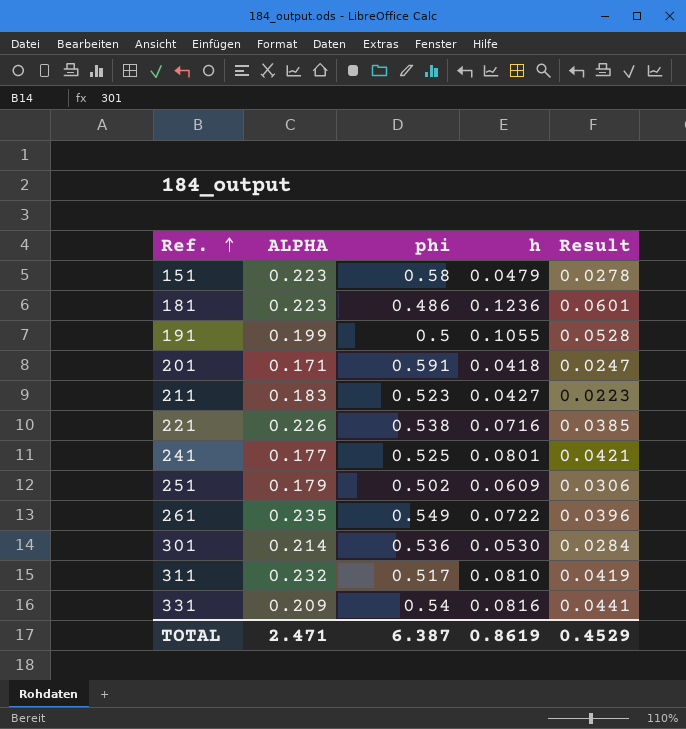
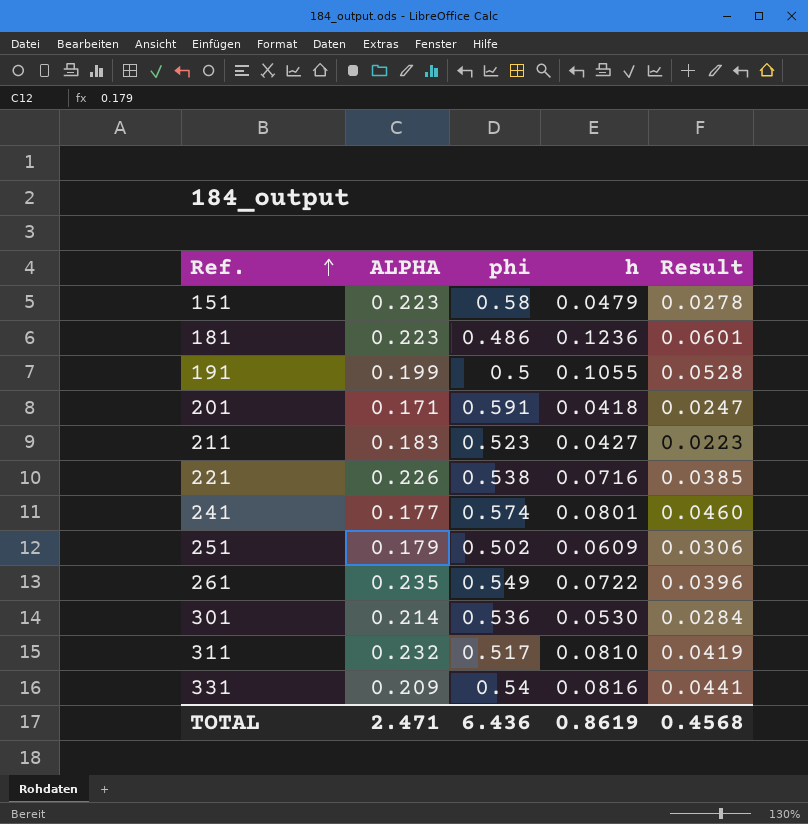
241 | phi: 0.525 -> 0.574
241 | Result: 0.0421 -> 0.0460
TOTAL | phi: 6.387 -> 6.436
TOTAL | Result: 0.4529 -> 0.4568

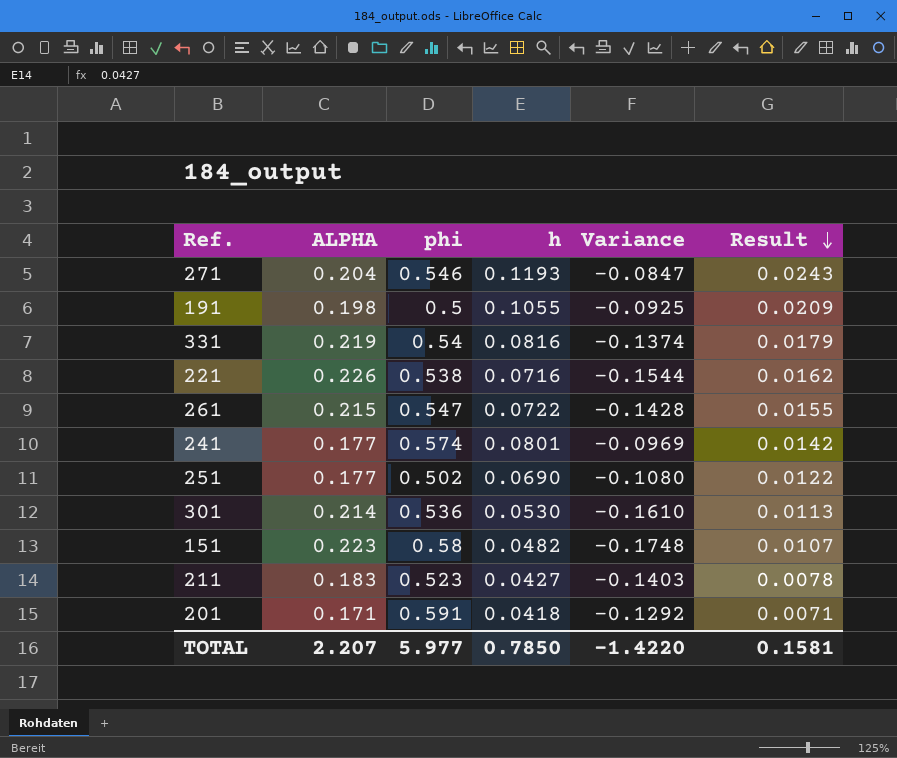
row order: Ref. ascending -> Result descending
column Variance | formula: none -> [h] - [ALPHA]
column Result | formula: [phi] * [h] -> [ALPHA] * [h]
row 181: 0.223 | 0.486 | 0.1236 | 0.0601 -> none
row 311: 0.232 | 0.517 | 0.0810 | 0.0419 -> none
row 271: none -> 0.204 | 0.546 | 0.1193 | -0.0847 | 0.0243
191 | ALPHA: 0.199 -> 0.198
331 | ALPHA: 0.209 -> 0.219
261 | ALPHA: 0.235 -> 0.215
261 | phi: 0.549 -> 0.547
251 | ALPHA: 0.179 -> 0.177
251 | h: 0.0609 -> 0.0690
151 | h: 0.0479 -> 0.0482
TOTAL | ALPHA: 2.471 -> 2.207
TOTAL | phi: 6.436 -> 5.977
TOTAL | h: 0.8619 -> 0.7850
TOTAL | Result: 0.4568 -> 0.1581

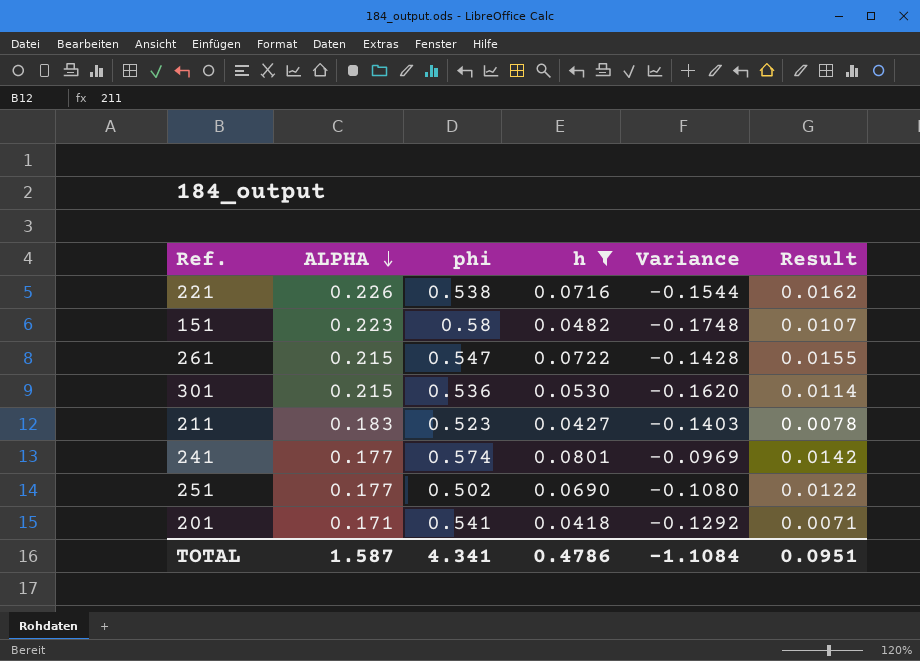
filter: none -> h <= 0.0801
row order: Result descending -> ALPHA descending
301 | ALPHA: 0.214 -> 0.215
301 | Variance: -0.1610 -> -0.1620
301 | Result: 0.0113 -> 0.0114
201 | phi: 0.591 -> 0.541
TOTAL | ALPHA: 2.207 -> 1.587
TOTAL | phi: 5.977 -> 4.341
TOTAL | h: 0.7850 -> 0.4786
TOTAL | Variance: -1.4220 -> -1.1084
TOTAL | Result: 0.1581 -> 0.0951

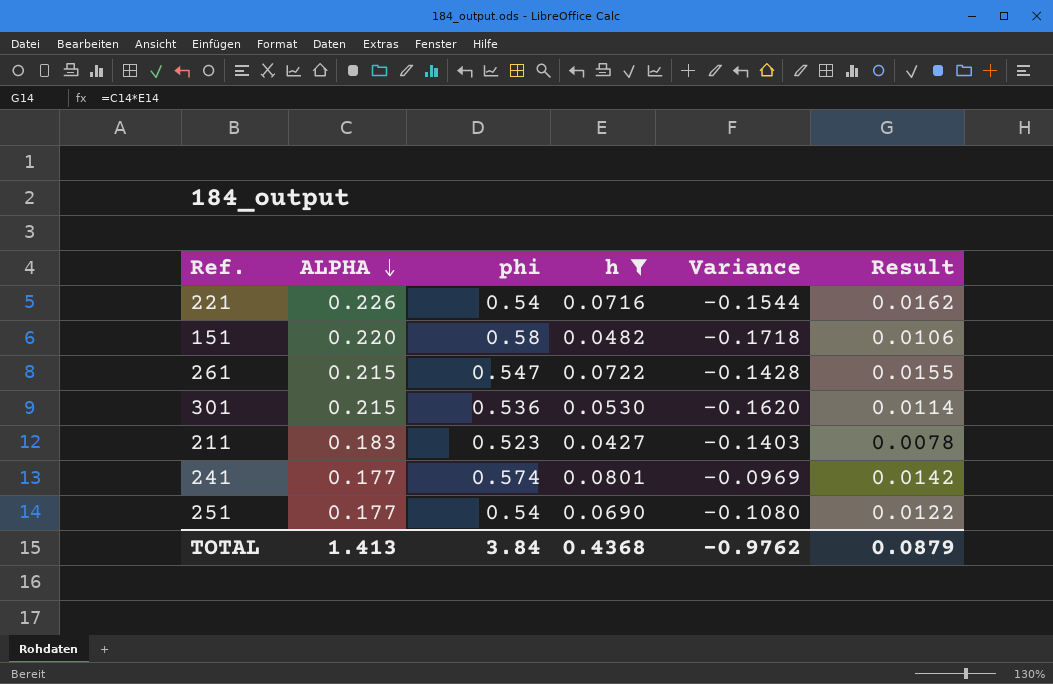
row 201: 0.171 | 0.541 | 0.0418 | -0.1292 | 0.0071 -> none
221 | phi: 0.538 -> 0.54
151 | ALPHA: 0.223 -> 0.220
151 | Variance: -0.1748 -> -0.1718
151 | Result: 0.0107 -> 0.0106
251 | phi: 0.502 -> 0.54
TOTAL | ALPHA: 1.587 -> 1.413
TOTAL | phi: 4.341 -> 3.84
TOTAL | h: 0.4786 -> 0.4368
TOTAL | Variance: -1.1084 -> -0.9762
TOTAL | Result: 0.0951 -> 0.0879

